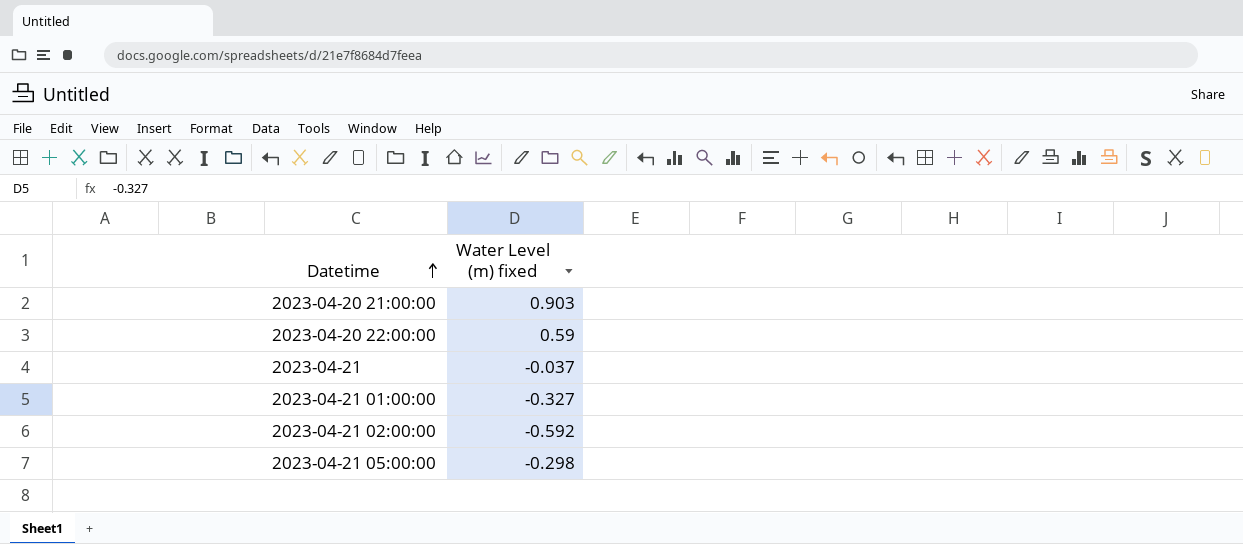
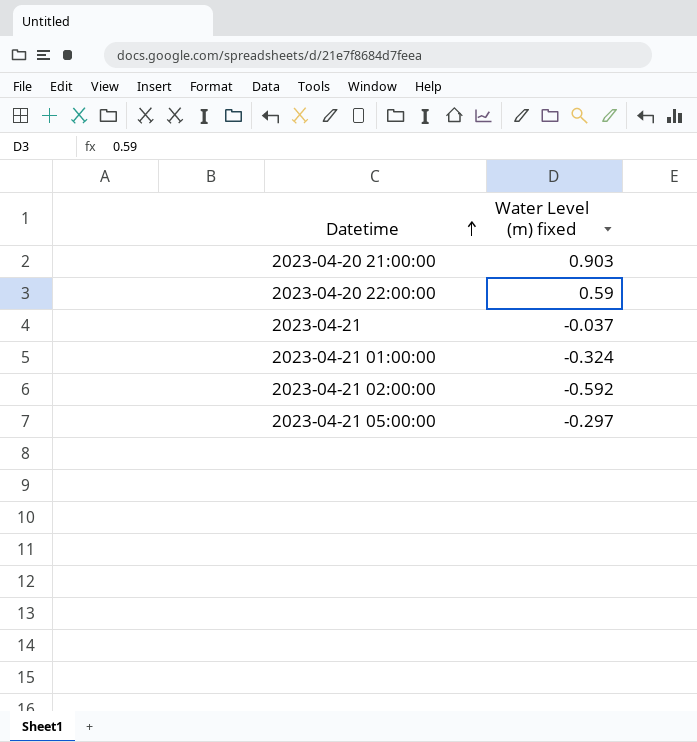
2023-04-21 01:00:00 | Water Level (m) fixed: -0.327 -> -0.324
2023-04-21 05:00:00 | Water Level (m) fixed: -0.298 -> -0.297

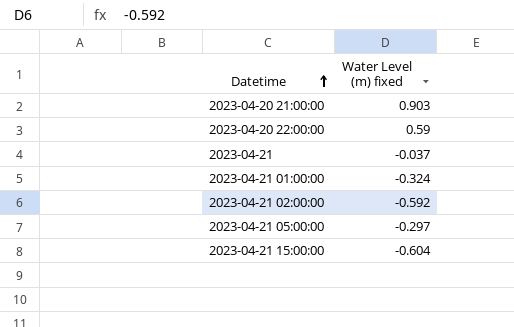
row 2023-04-21 15:00:00: none -> -0.604

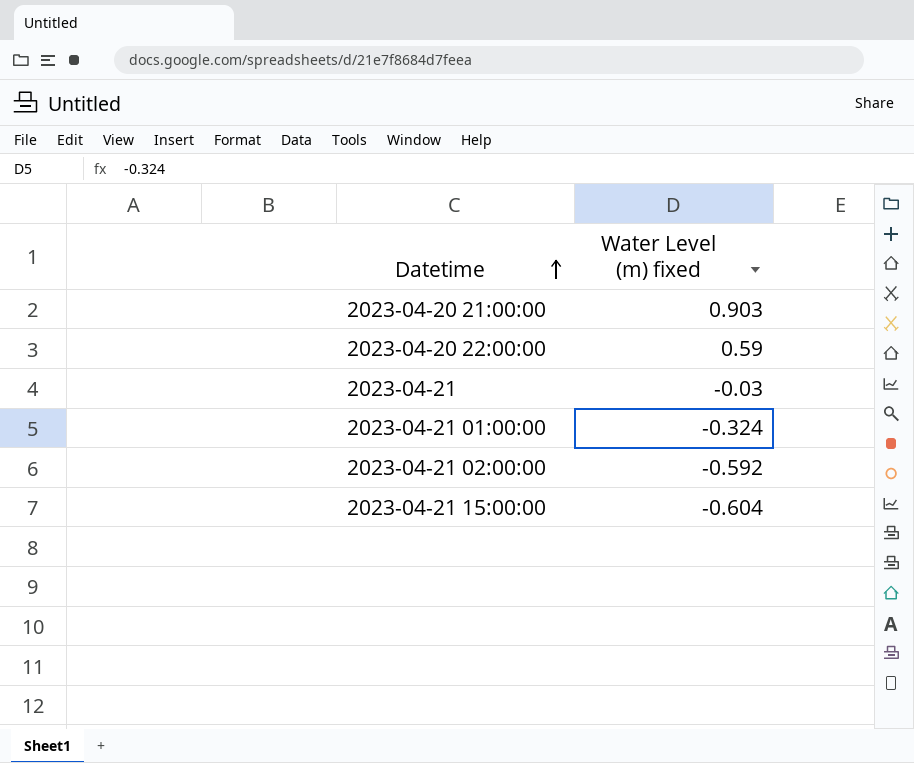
row 2023-04-21 05:00:00: -0.297 -> none
2023-04-21 | Water Level (m) fixed: -0.037 -> -0.03

